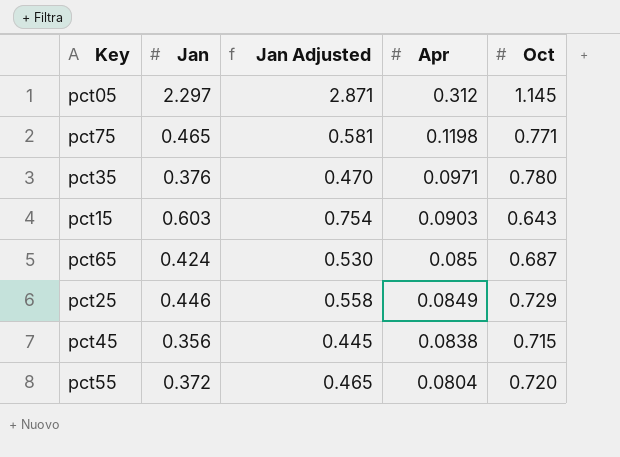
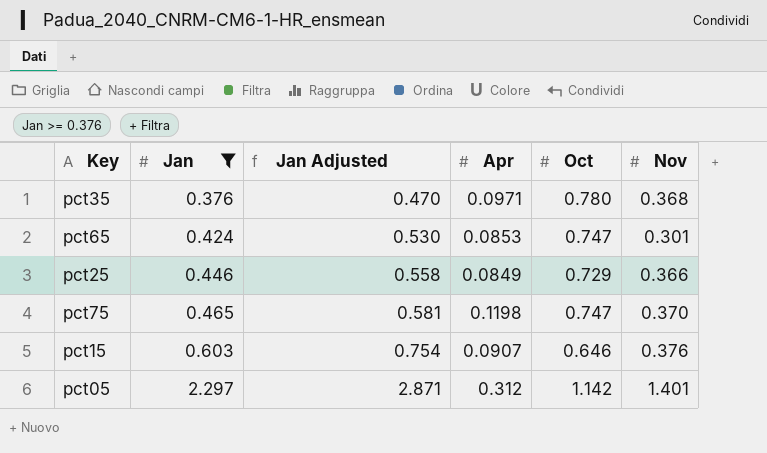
filter: none -> Jan >= 0.376
row order: Apr descending -> Jan ascending
column Nov | position: none -> 6
pct65 | Apr: 0.085 -> 0.0853
pct65 | Oct: 0.687 -> 0.747
pct75 | Oct: 0.771 -> 0.747
pct15 | Apr: 0.0903 -> 0.0907
pct15 | Oct: 0.643 -> 0.646
pct05 | Oct: 1.145 -> 1.142

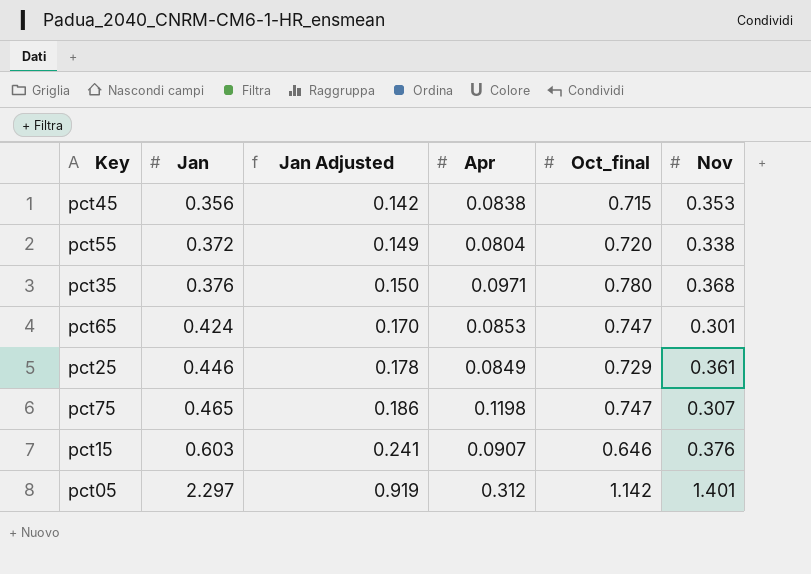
filter: Jan >= 0.376 -> none
column Jan Adjusted | formula: [Jan] * 1.25 -> [Jan] * 0.4
column name: Oct -> Oct_final
pct25 | Nov: 0.366 -> 0.361
pct75 | Nov: 0.370 -> 0.307

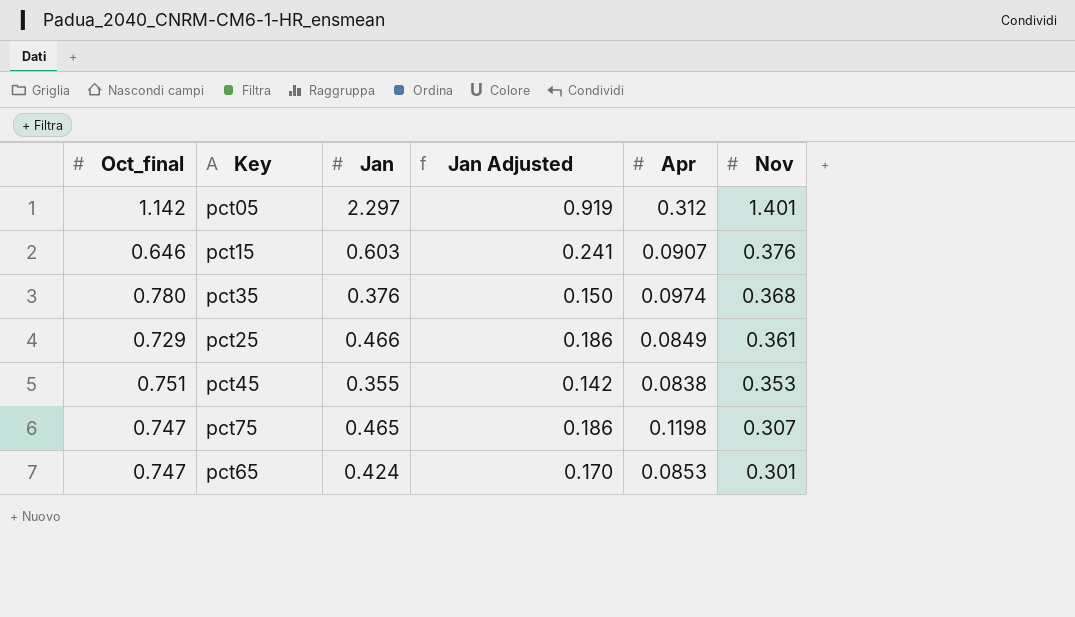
row order: Jan ascending -> Nov descending
column Oct_final | position: 5 -> 1
row pct55: 0.372 | 0.149 | 0.0804 | 0.720 | 0.338 -> none
pct35 | Apr: 0.0971 -> 0.0974
pct25 | Jan: 0.446 -> 0.466
pct25 | Jan Adjusted: 0.178 -> 0.186
pct45 | Oct_final: 0.715 -> 0.751
pct45 | Jan: 0.356 -> 0.355

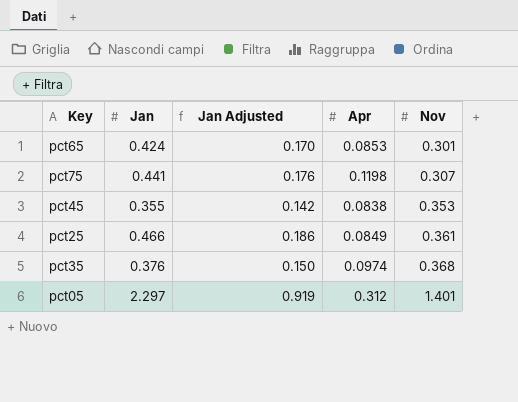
row order: Nov descending -> Nov ascending
column Oct_final | position: 1 -> none
row pct15: 0.646 | 0.603 | 0.241 | 0.0907 | 0.376 -> none
pct75 | Jan: 0.465 -> 0.441
pct75 | Jan Adjusted: 0.186 -> 0.176

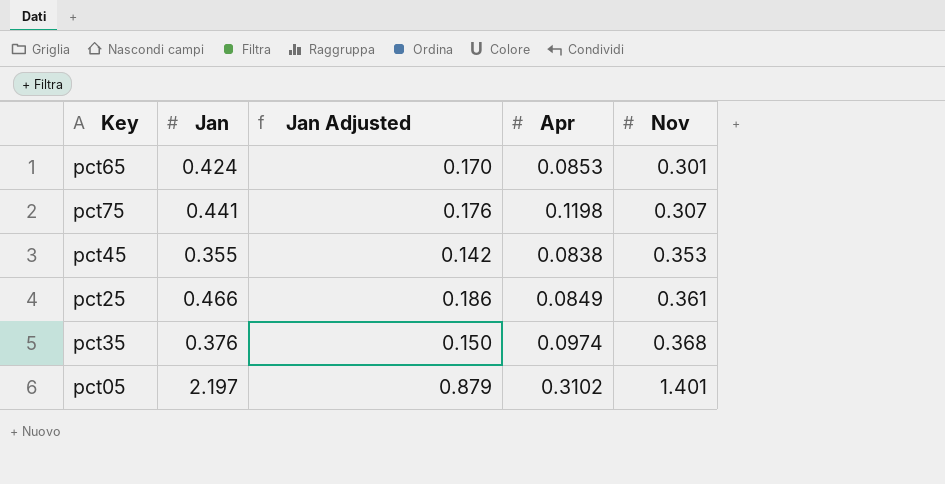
pct05 | Jan: 2.297 -> 2.197
pct05 | Jan Adjusted: 0.919 -> 0.879
pct05 | Apr: 0.312 -> 0.3102

